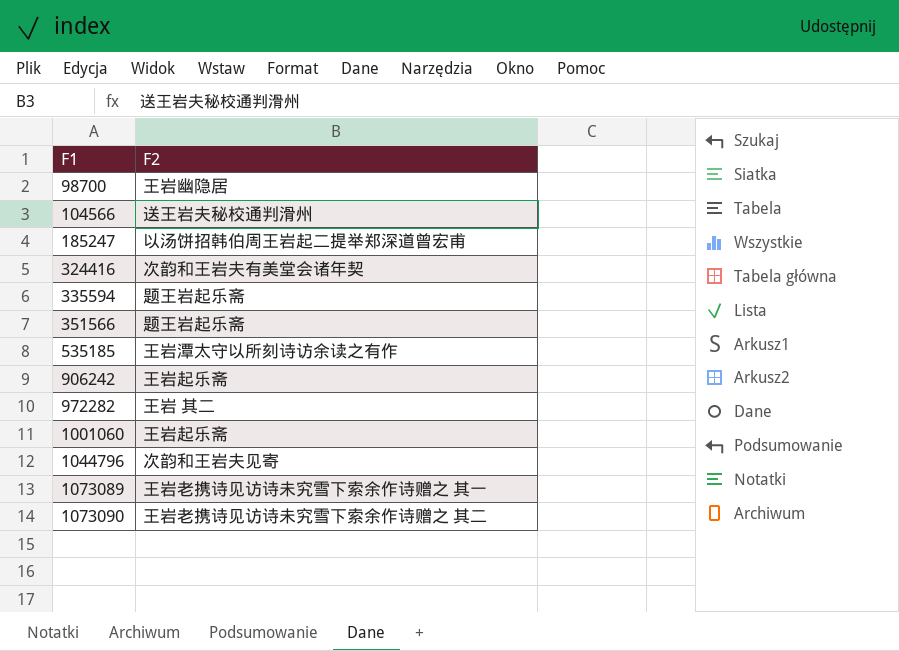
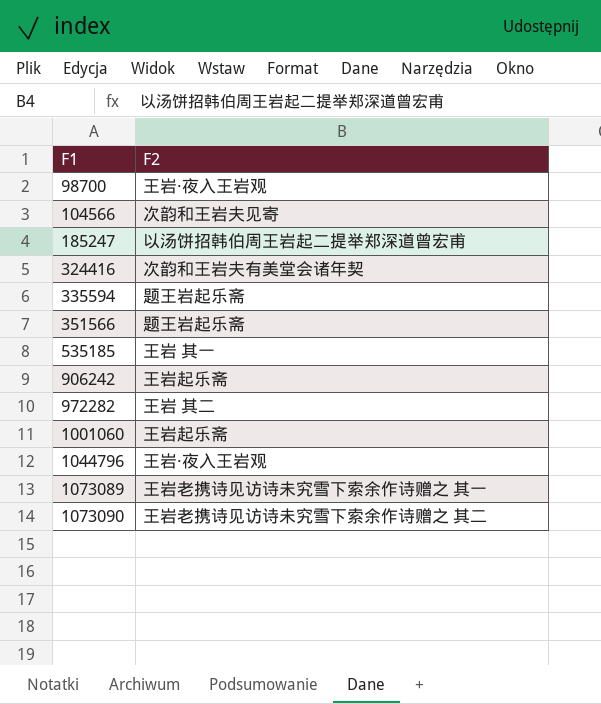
98700 | F2: 王岩幽隐居 -> 王岩·夜入王岩观
104566 | F2: 送王岩夫秘校通判滑州 -> 次韵和王岩夫见寄
535185 | F2: 王岩潭太守以所刻诗访余读之有作 -> 王岩 其一
1044796 | F2: 次韵和王岩夫见寄 -> 王岩·夜入王岩观

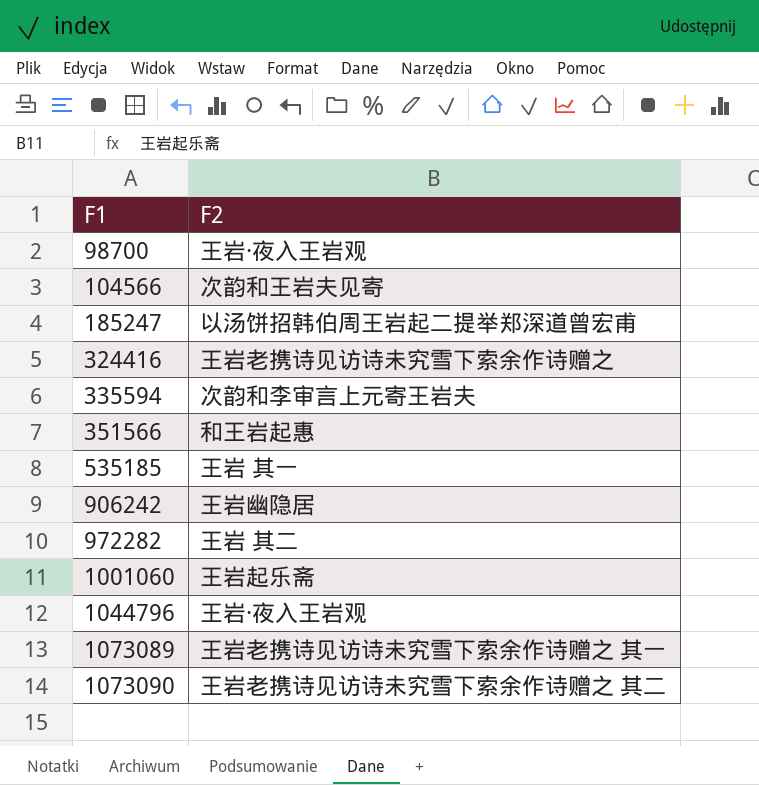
324416 | F2: 次韵和王岩夫有美堂会诸年契 -> 王岩老携诗见访诗未究雪下索余作诗赠之
335594 | F2: 题王岩起乐斋 -> 次韵和李审言上元寄王岩夫
351566 | F2: 题王岩起乐斋 -> 和王岩起惠
906242 | F2: 王岩起乐斋 -> 王岩幽隐居

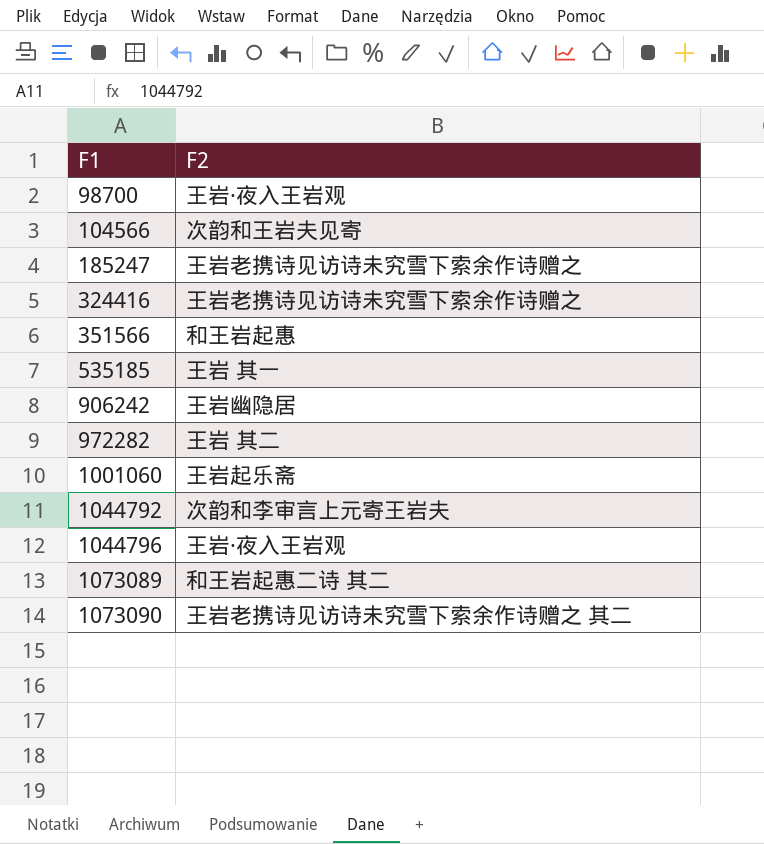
row 335594: 次韵和李审言上元寄王岩夫 -> none
185247 | F2: 以汤饼招韩伯周王岩起二提举郑深道曾宏甫 -> 王岩老携诗见访诗未究雪下索余作诗赠之
row 1044792: none -> 次韵和李审言上元寄王岩夫
1073089 | F2: 王岩老携诗见访诗未究雪下索余作诗赠之 其一 -> 和王岩起惠二诗 其二

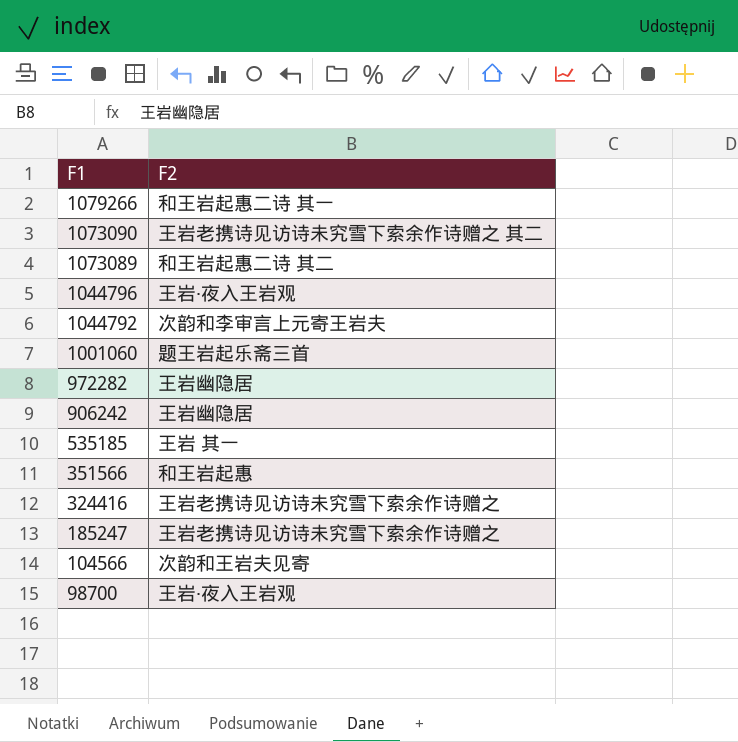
row order: F1 ascending -> F1 descending
row 1079266: none -> 和王岩起惠二诗 其一
1001060 | F2: 王岩起乐斋 -> 题王岩起乐斋三首
972282 | F2: 王岩 其二 -> 王岩幽隐居

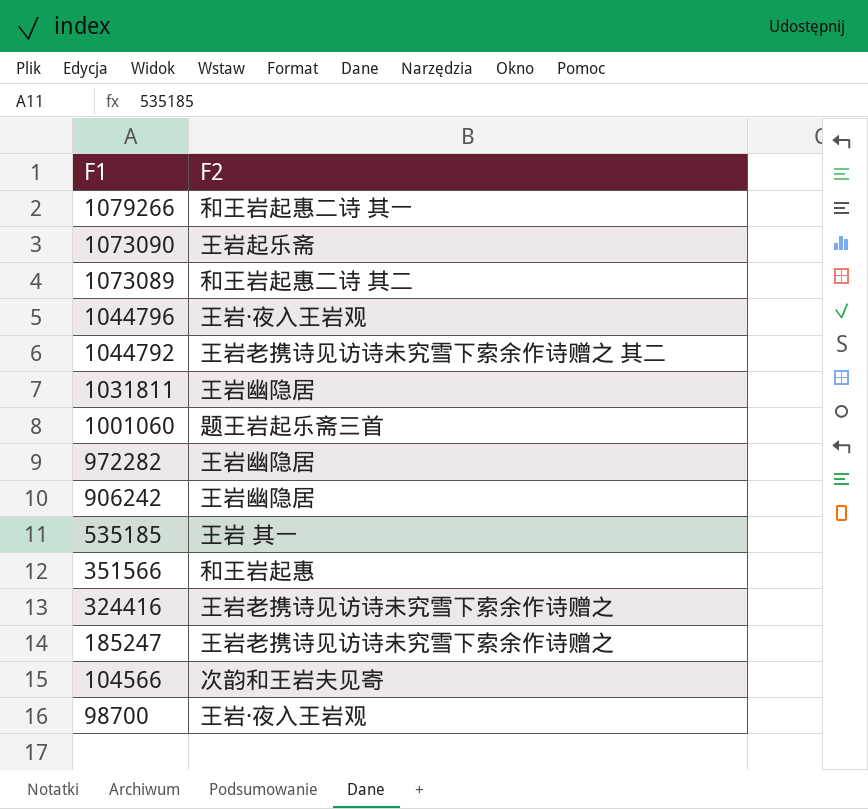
1073090 | F2: 王岩老携诗见访诗未究雪下索余作诗赠之 其二 -> 王岩起乐斋
1044792 | F2: 次韵和李审言上元寄王岩夫 -> 王岩老携诗见访诗未究雪下索余作诗赠之 其二
row 1031811: none -> 王岩幽隐居

